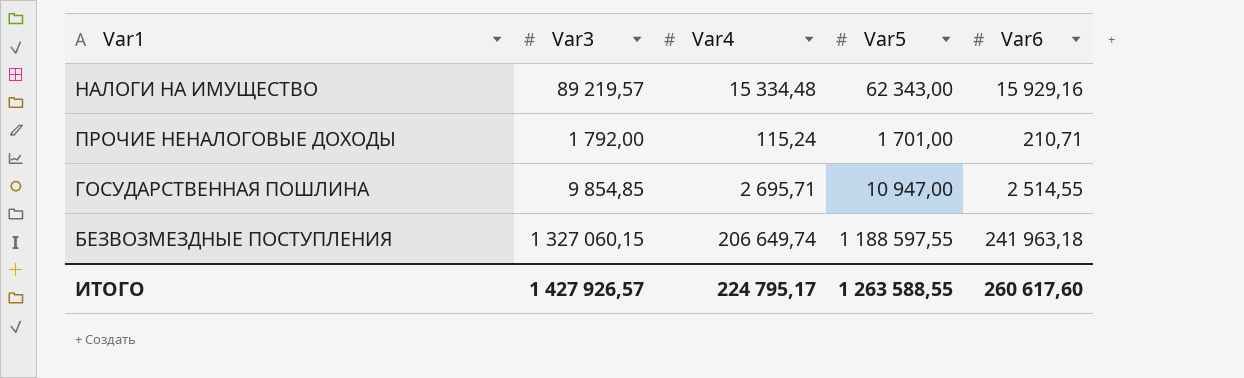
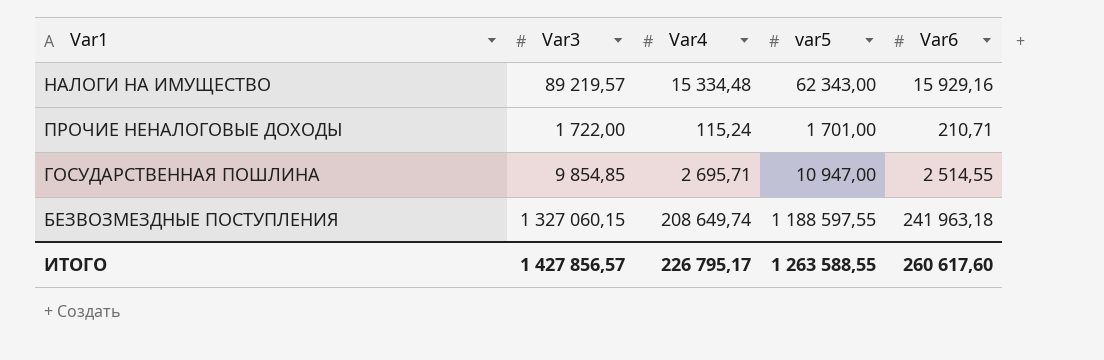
column name: Var5 -> var5
ПРОЧИЕ НЕНАЛОГОВЫЕ ДОХОДЫ | Var3: 1 792,00 -> 1 722,00
БЕЗВОЗМЕЗДНЫЕ ПОСТУПЛЕНИЯ | Var4: 206 649,74 -> 208 649,74
ИТОГО | Var3: 1 427 926,57 -> 1 427 856,57
ИТОГО | Var4: 224 795,17 -> 226 795,17

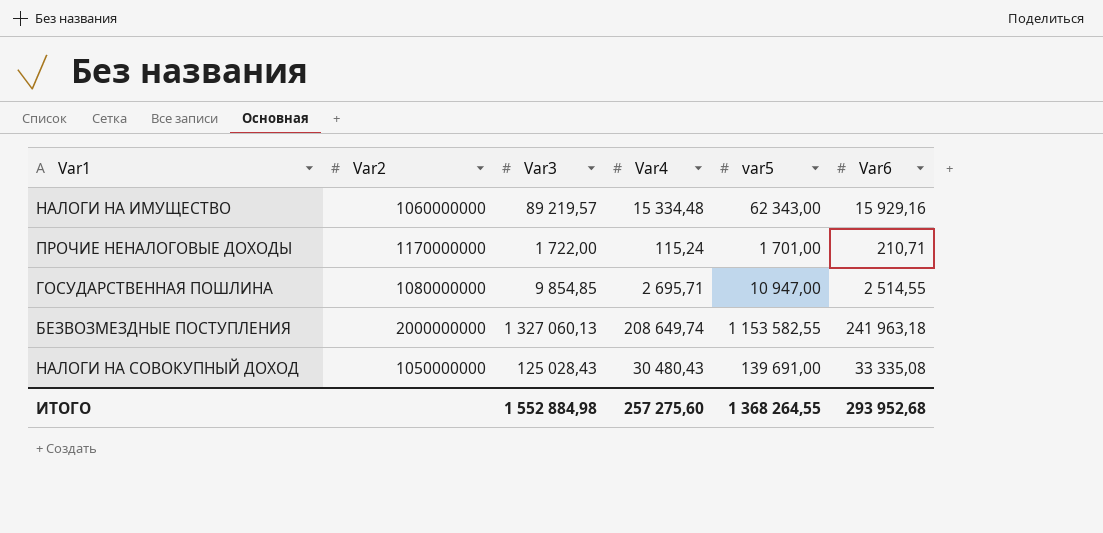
column Var2 | position: none -> 2
БЕЗВОЗМЕЗДНЫЕ ПОСТУПЛЕНИЯ | Var3: 1 327 060,15 -> 1 327 060,13
БЕЗВОЗМЕЗДНЫЕ ПОСТУПЛЕНИЯ | var5: 1 188 597,55 -> 1 153 582,55
row НАЛОГИ НА СОВОКУПНЫЙ ДОХОД: none -> 1050000000 | 125 028,43 | 30 480,43 | 139 691,00 | 33 335,08
ИТОГО | Var3: 1 427 856,57 -> 1 552 884,98
ИТОГО | Var4: 226 795,17 -> 257 275,60
ИТОГО | var5: 1 263 588,55 -> 1 368 264,55
ИТОГО | Var6: 260 617,60 -> 293 952,68

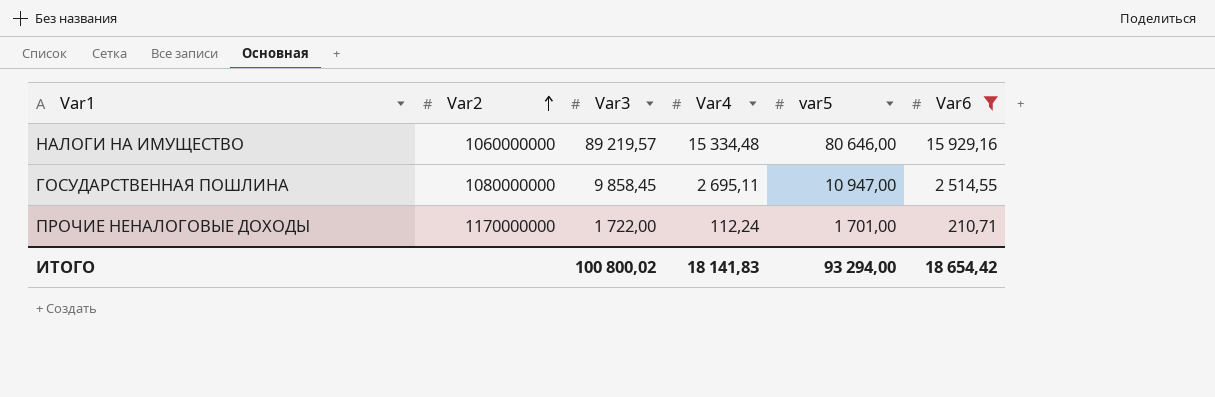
filter: none -> Var6 <= 15 929,16
row order: none -> Var2 ascending
НАЛОГИ НА ИМУЩЕСТВО | var5: 62 343,00 -> 80 646,00
ГОСУДАРСТВЕННАЯ ПОШЛИНА | Var3: 9 854,85 -> 9 858,45
ГОСУДАРСТВЕННАЯ ПОШЛИНА | Var4: 2 695,71 -> 2 695,11
ПРОЧИЕ НЕНАЛОГОВЫЕ ДОХОДЫ | Var4: 115,24 -> 112,24
ИТОГО | Var3: 1 552 884,98 -> 100 800,02
ИТОГО | Var4: 257 275,60 -> 18 141,83
ИТОГО | var5: 1 368 264,55 -> 93 294,00
ИТОГО | Var6: 293 952,68 -> 18 654,42

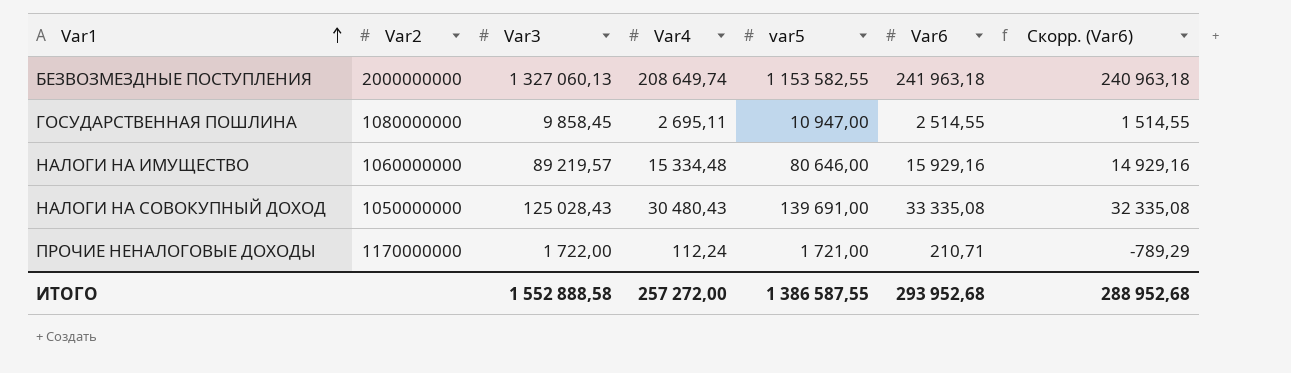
filter: Var6 <= 15 929,16 -> none
row order: Var2 ascending -> Var1 ascending
column Скорр. (Var6) | formula: none -> [Var6] - 1000
ПРОЧИЕ НЕНАЛОГОВЫЕ ДОХОДЫ | var5: 1 701,00 -> 1 721,00
ИТОГО | Var3: 100 800,02 -> 1 552 888,58
ИТОГО | Var4: 18 141,83 -> 257 272,00
ИТОГО | var5: 93 294,00 -> 1 386 587,55
ИТОГО | Var6: 18 654,42 -> 293 952,68

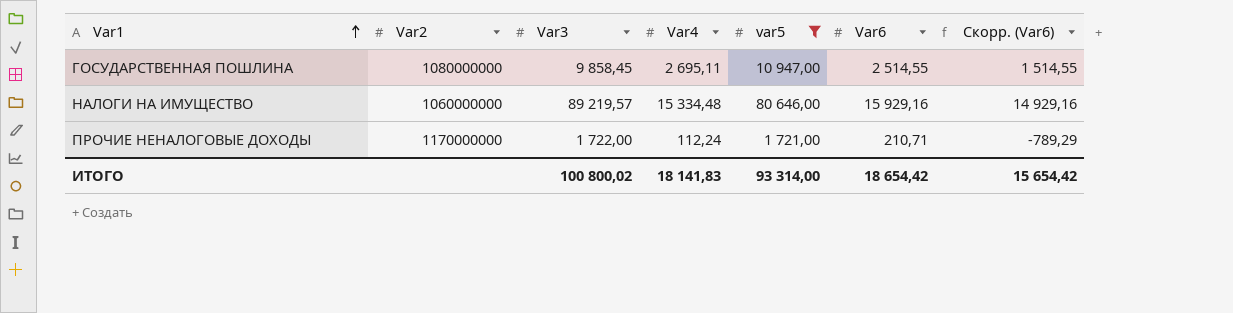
filter: none -> var5 <= 80 646,00
ИТОГО | Var3: 1 552 888,58 -> 100 800,02
ИТОГО | Var4: 257 272,00 -> 18 141,83
ИТОГО | var5: 1 386 587,55 -> 93 314,00
ИТОГО | Var6: 293 952,68 -> 18 654,42
ИТОГО | Скорр. (Var6): 288 952,68 -> 15 654,42

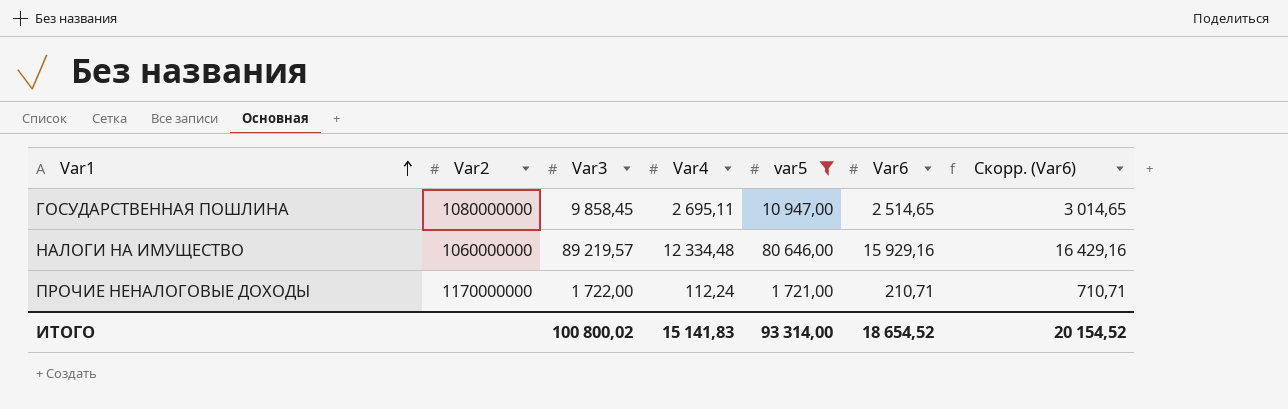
column Скорр. (Var6) | formula: [Var6] - 1000 -> [Var6] + 500
ГОСУДАРСТВЕННАЯ ПОШЛИНА | Var6: 2 514,55 -> 2 514,65
НАЛОГИ НА ИМУЩЕСТВО | Var4: 15 334,48 -> 12 334,48
ИТОГО | Var4: 18 141,83 -> 15 141,83
ИТОГО | Var6: 18 654,42 -> 18 654,52
ИТОГО | Скорр. (Var6): 15 654,42 -> 20 154,52

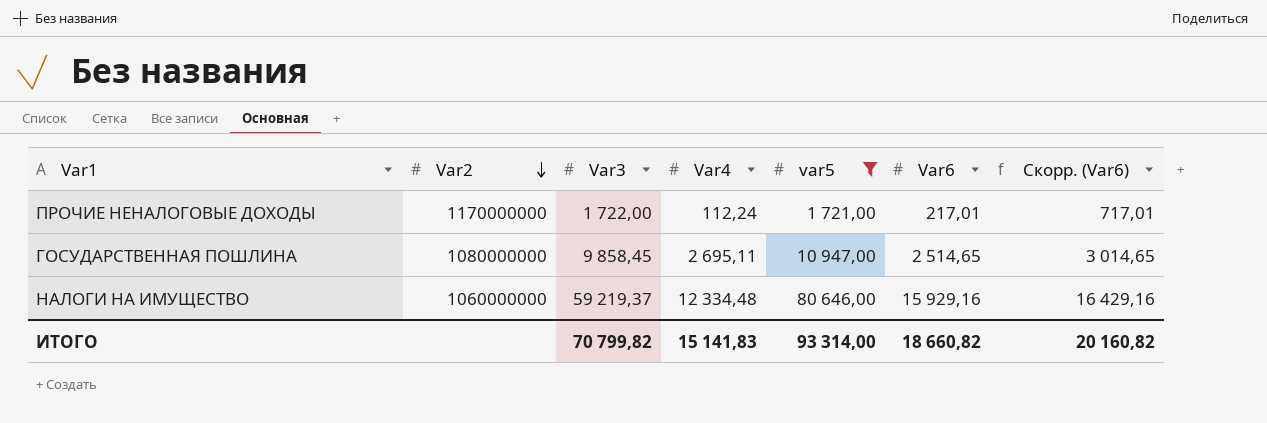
row order: Var1 ascending -> Var2 descending
ПРОЧИЕ НЕНАЛОГОВЫЕ ДОХОДЫ | Var6: 210,71 -> 217,01
ПРОЧИЕ НЕНАЛОГОВЫЕ ДОХОДЫ | Скорр. (Var6): 710,71 -> 717,01
НАЛОГИ НА ИМУЩЕСТВО | Var3: 89 219,57 -> 59 219,37
ИТОГО | Var3: 100 800,02 -> 70 799,82
ИТОГО | Var6: 18 654,52 -> 18 660,82
ИТОГО | Скорр. (Var6): 20 154,52 -> 20 160,82

